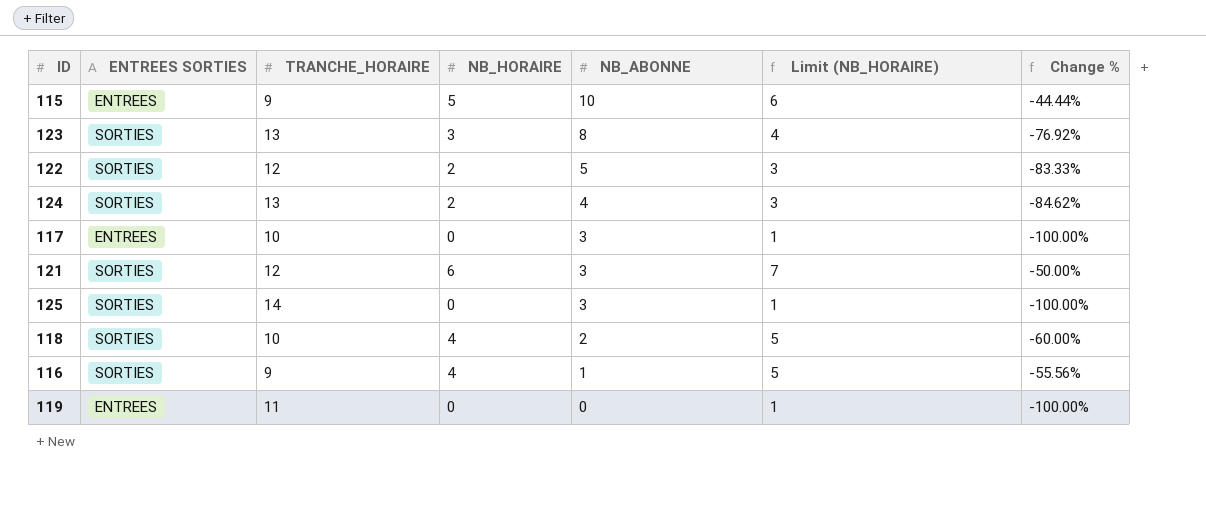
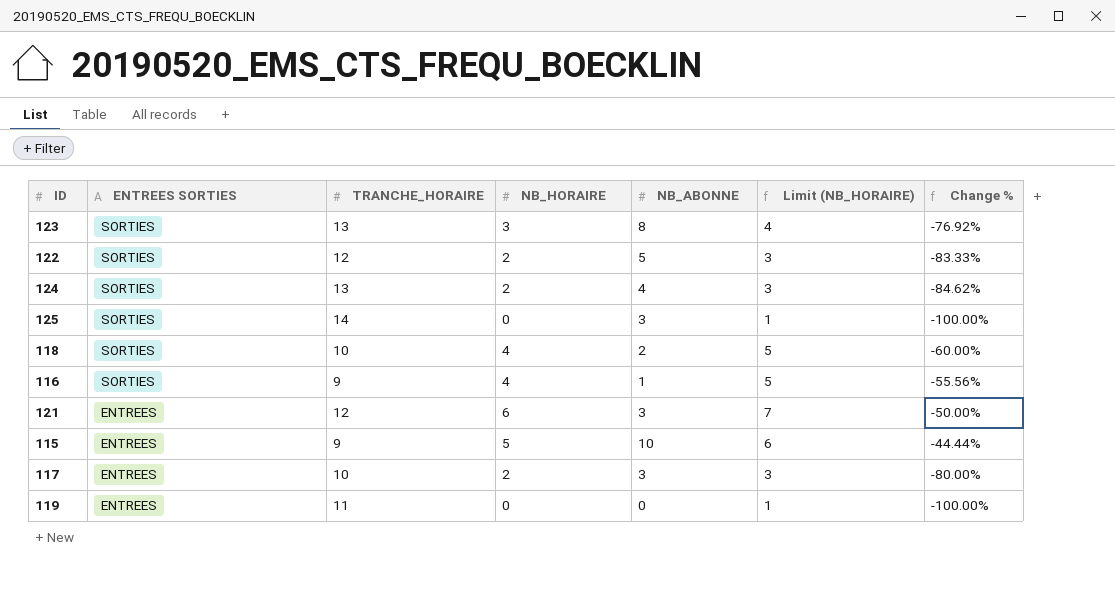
row order: NB_ABONNE descending -> ENTREES SORTIES descending
121 | ENTREES SORTIES: SORTIES -> ENTREES
117 | NB_HORAIRE: 0 -> 2
117 | Limit (NB_HORAIRE): 1 -> 3
117 | Change %: -100.00% -> -80.00%

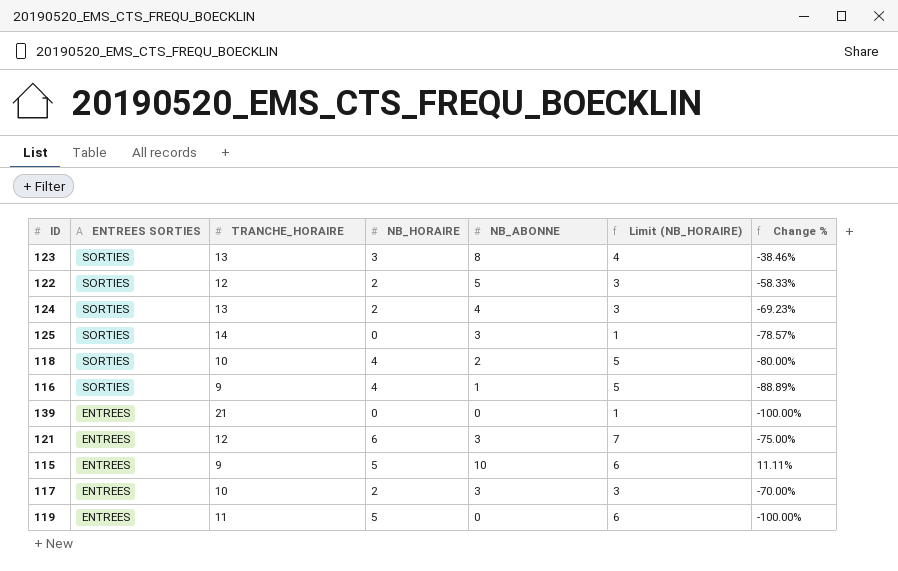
column Change % | formula: ([NB_HORAIRE] - [TRANCHE_HORAIRE]) / [TRANCHE_HORAIRE] -> ([NB_ABONNE] - [TRANCHE_HORAIRE]) / [TRANCHE_HORAIRE]
row 139: none -> ENTREES | 21 | 0 | 0 | 1 | -100.00%
119 | NB_HORAIRE: 0 -> 5
119 | Limit (NB_HORAIRE): 1 -> 6

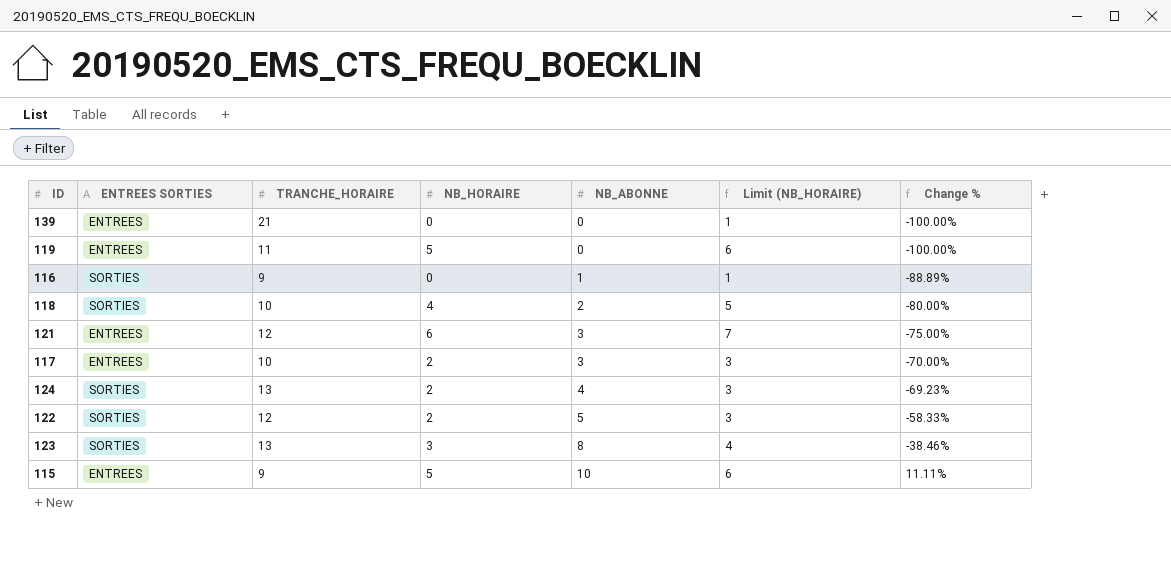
row order: ENTREES SORTIES descending -> NB_ABONNE ascending
row 125: SORTIES | 14 | 0 | 3 | 1 | -78.57% -> none
116 | NB_HORAIRE: 4 -> 0
116 | Limit (NB_HORAIRE): 5 -> 1

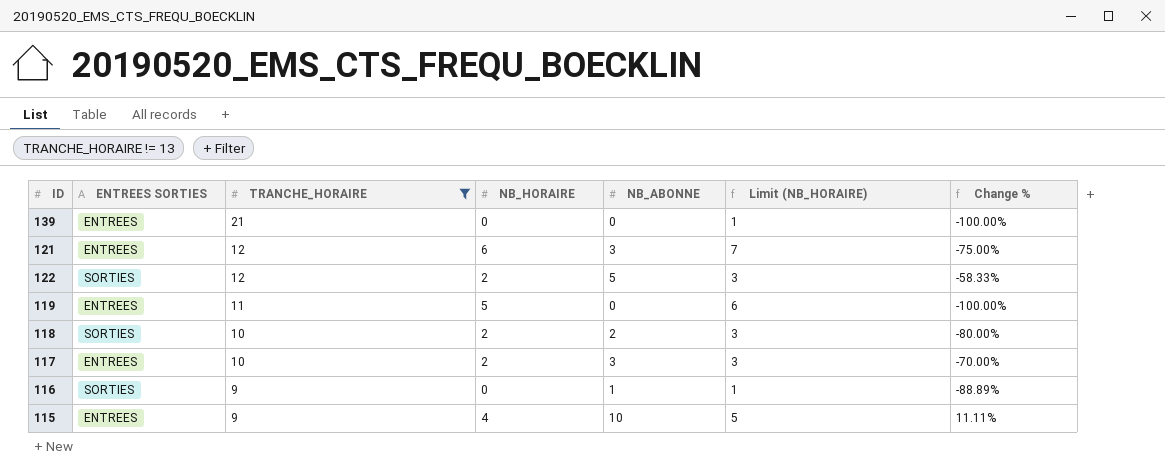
filter: none -> TRANCHE_HORAIRE != 13
row order: NB_ABONNE ascending -> TRANCHE_HORAIRE descending
118 | NB_HORAIRE: 4 -> 2
118 | Limit (NB_HORAIRE): 5 -> 3
115 | NB_HORAIRE: 5 -> 4
115 | Limit (NB_HORAIRE): 6 -> 5

